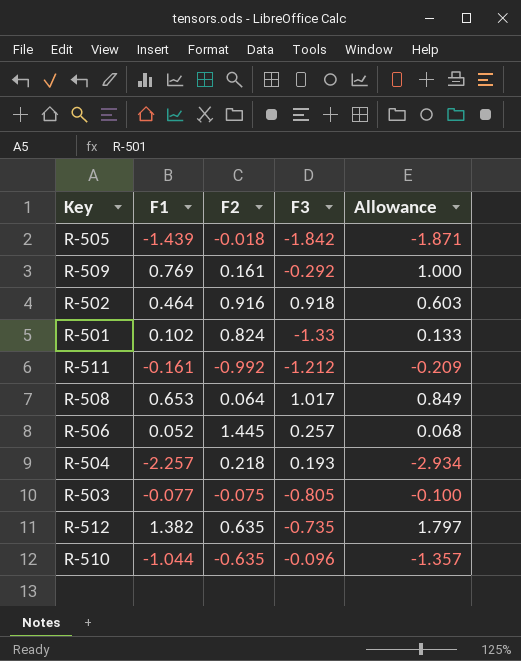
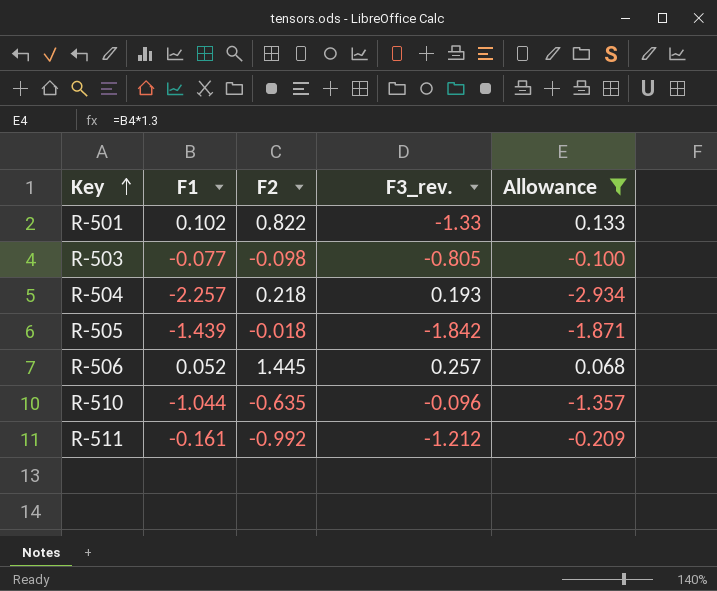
filter: none -> Allowance <= 0.133
row order: none -> Key ascending
column name: F3 -> F3_rev.
R-501 | F2: 0.824 -> 0.822
R-503 | F2: -0.075 -> -0.098

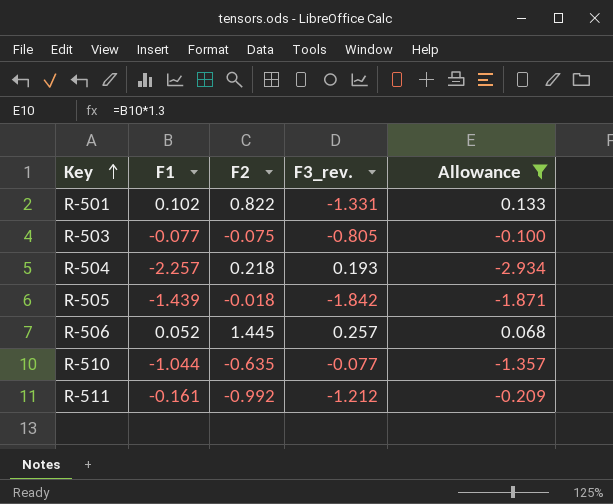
R-501 | F3_rev.: -1.33 -> -1.331
R-503 | F2: -0.098 -> -0.075
R-510 | F3_rev.: -0.096 -> -0.077

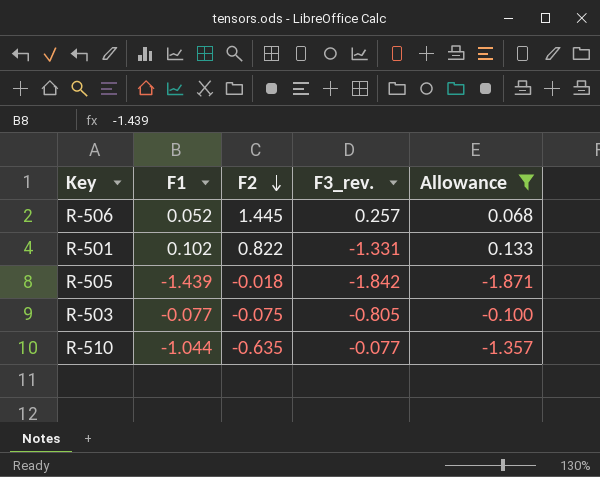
row order: Key ascending -> F2 descending
row R-504: -2.257 | 0.218 | 0.193 | -2.934 -> none
row R-511: -0.161 | -0.992 | -1.212 | -0.209 -> none

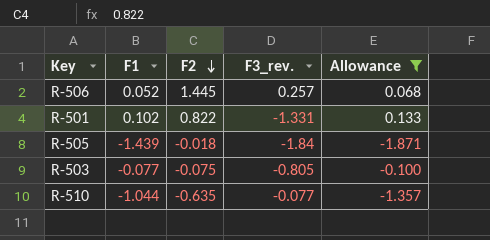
R-505 | F3_rev.: -1.842 -> -1.84

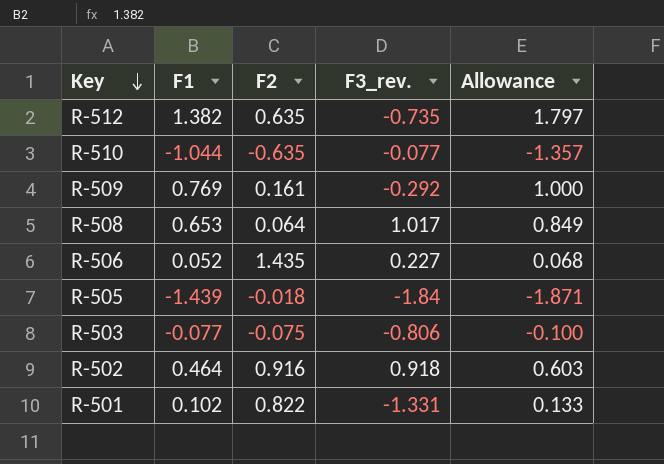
filter: Allowance <= 0.133 -> none
row order: F2 descending -> Key descending
R-506 | F2: 1.445 -> 1.435
R-506 | F3_rev.: 0.257 -> 0.227
R-503 | F3_rev.: -0.805 -> -0.806

